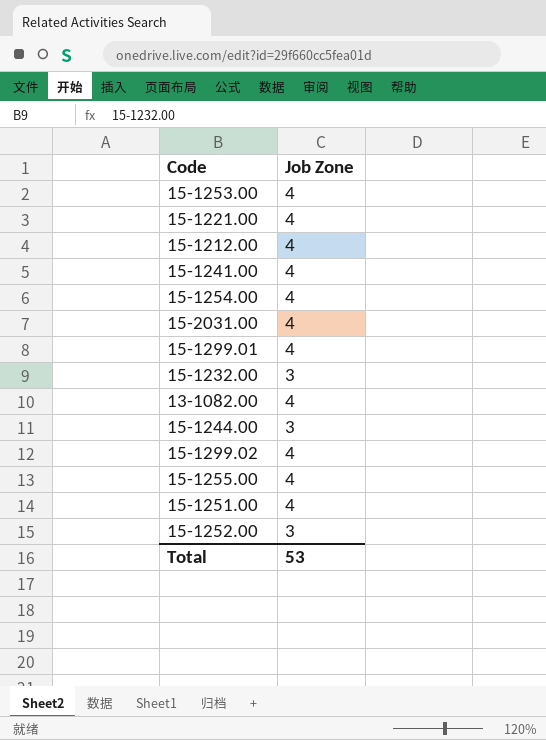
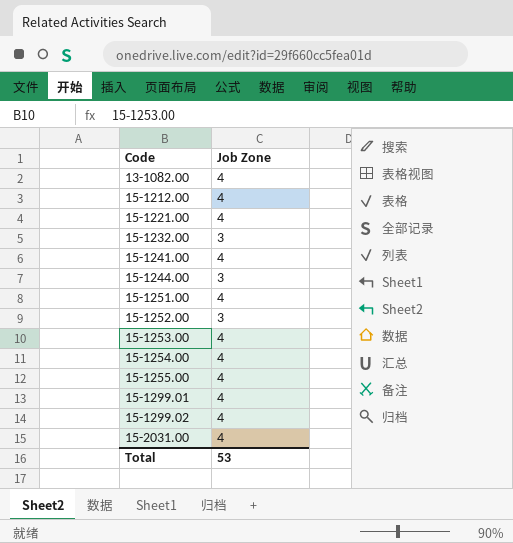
row order: none -> Code ascending

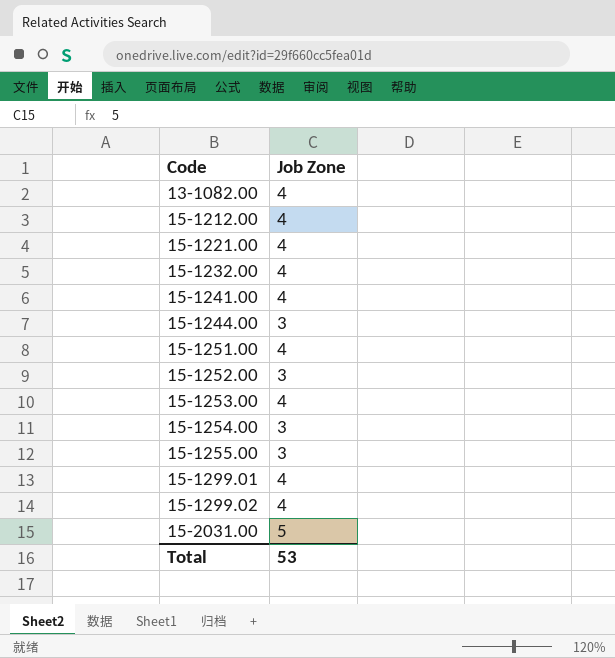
15-1232.00 | Job Zone: 3 -> 4
15-1254.00 | Job Zone: 4 -> 3
15-1255.00 | Job Zone: 4 -> 3
15-2031.00 | Job Zone: 4 -> 5

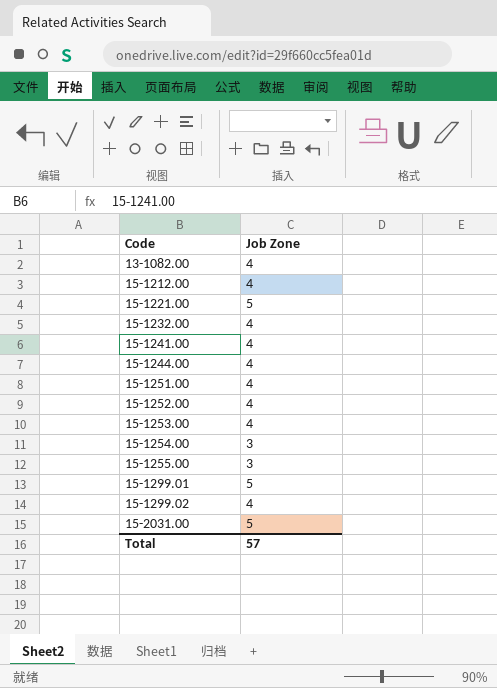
15-1221.00 | Job Zone: 4 -> 5
15-1244.00 | Job Zone: 3 -> 4
15-1252.00 | Job Zone: 3 -> 4
15-1299.01 | Job Zone: 4 -> 5
Total | Job Zone: 53 -> 57

